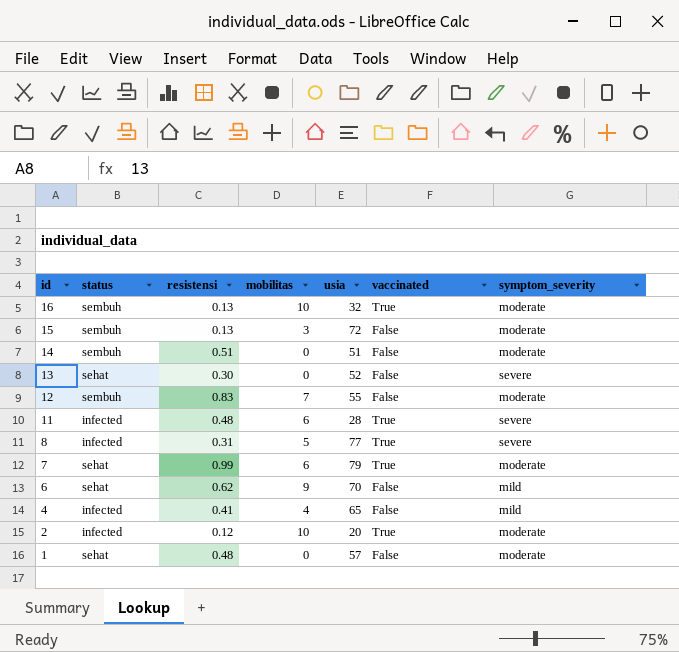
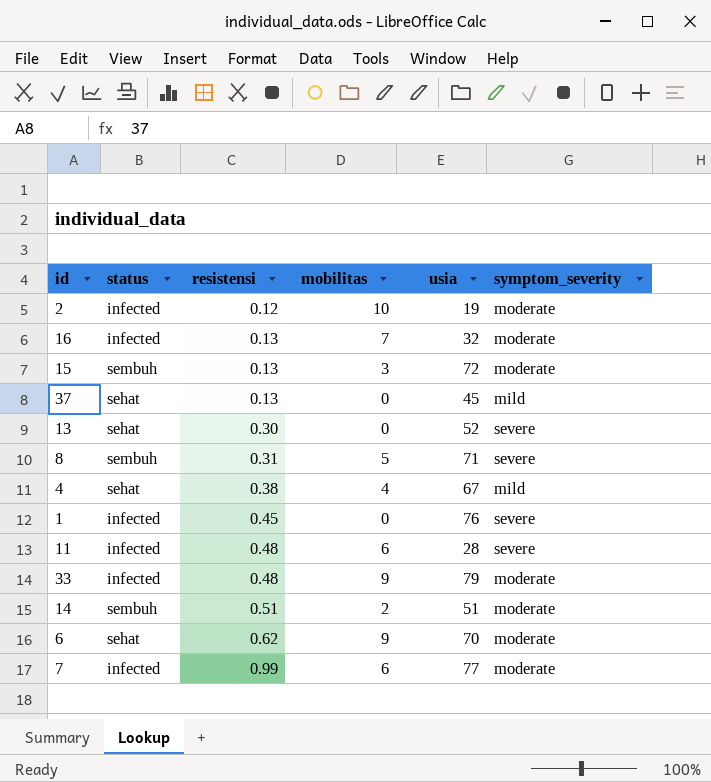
row order: id descending -> resistensi ascending
column vaccinated | position: 6 -> none
row 12: sembuh | 0.83 | 7 | 55 | False | moderate -> none
2 | usia: 20 -> 19
16 | status: sembuh -> infected
16 | mobilitas: 10 -> 7
row 37: none -> sehat | 0.13 | 0 | 45 | mild
8 | status: infected -> sembuh
8 | usia: 77 -> 71
4 | status: infected -> sehat
4 | resistensi: 0.41 -> 0.38
4 | usia: 65 -> 67
1 | status: sehat -> infected
1 | resistensi: 0.48 -> 0.45
1 | usia: 57 -> 76
1 | symptom_severity: moderate -> severe
row 33: none -> infected | 0.48 | 9 | 79 | moderate
14 | mobilitas: 0 -> 2
6 | symptom_severity: mild -> moderate
7 | status: sehat -> infected
7 | usia: 79 -> 77

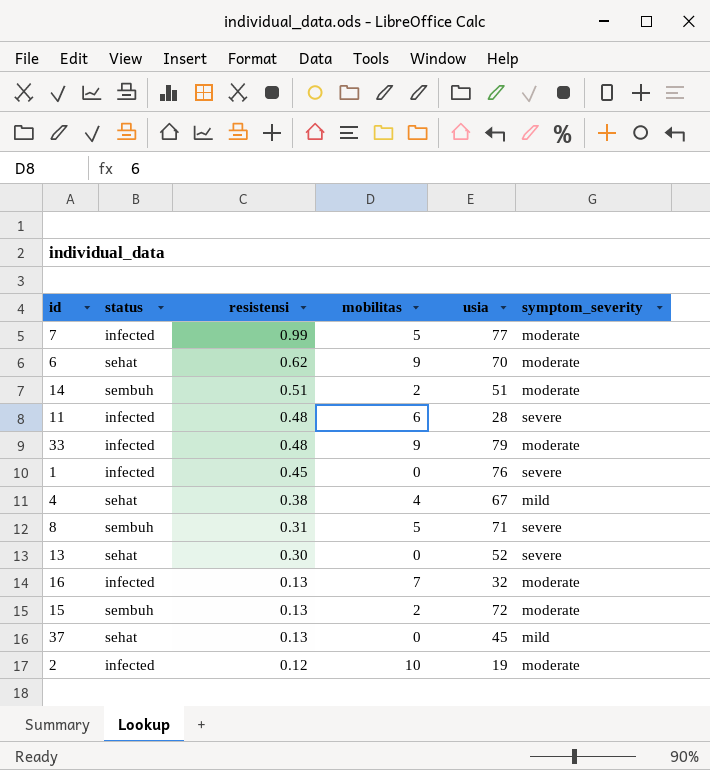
row order: resistensi ascending -> resistensi descending
7 | mobilitas: 6 -> 5
15 | mobilitas: 3 -> 2

